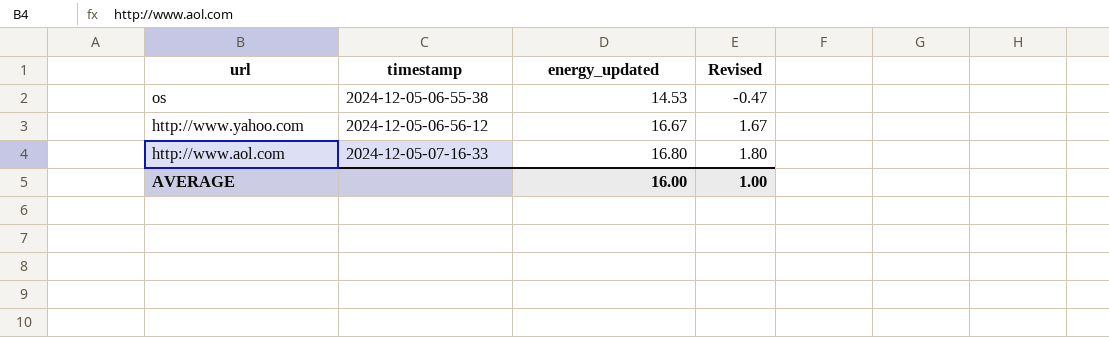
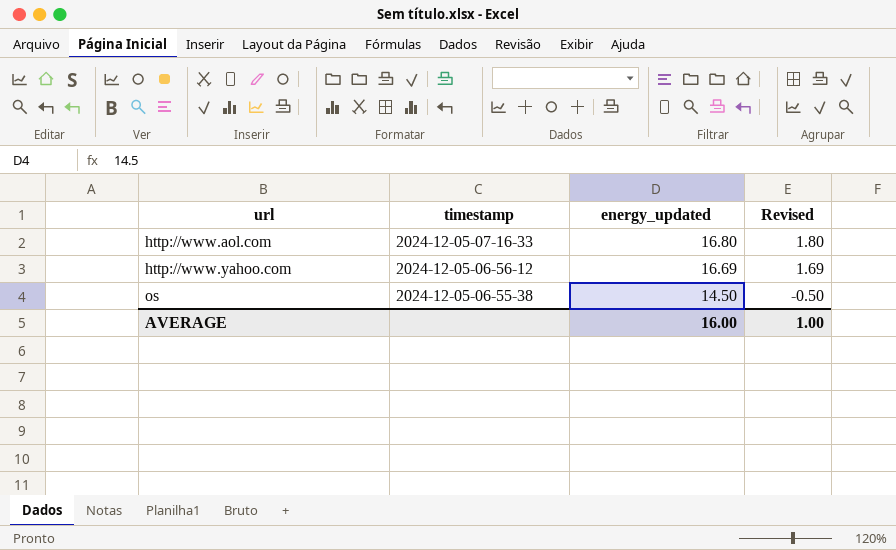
row order: url descending -> url ascending
http://www.yahoo.com | energy_updated: 16.67 -> 16.69
http://www.yahoo.com | Revised: 1.67 -> 1.69
os | energy_updated: 14.53 -> 14.50
os | Revised: -0.47 -> -0.50

